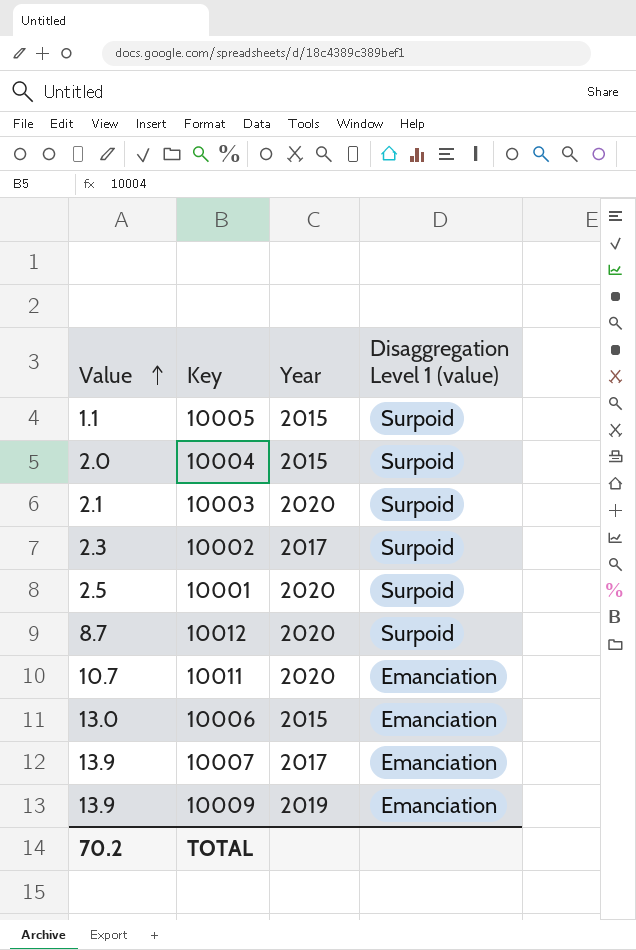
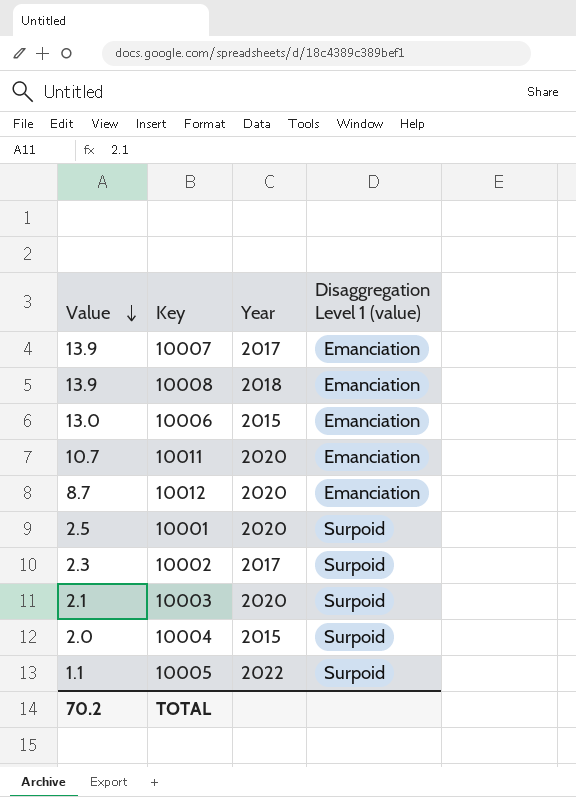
row order: Value ascending -> Value descending
row 10009: 13.9 | 2019 | Emanciation -> none
row 10008: none -> 13.9 | 2018 | Emanciation
10012 | Disaggregation Level 1 (value): Surpoid -> Emanciation
10005 | Year: 2015 -> 2022

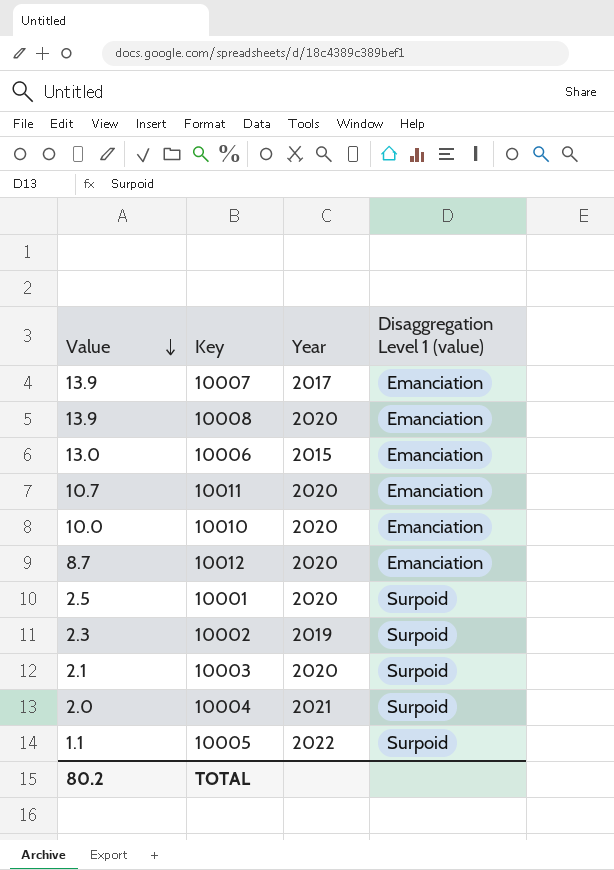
10008 | Year: 2018 -> 2020
row 10010: none -> 10.0 | 2020 | Emanciation
10002 | Year: 2017 -> 2019
10004 | Year: 2015 -> 2021
TOTAL | Value: 70.2 -> 80.2

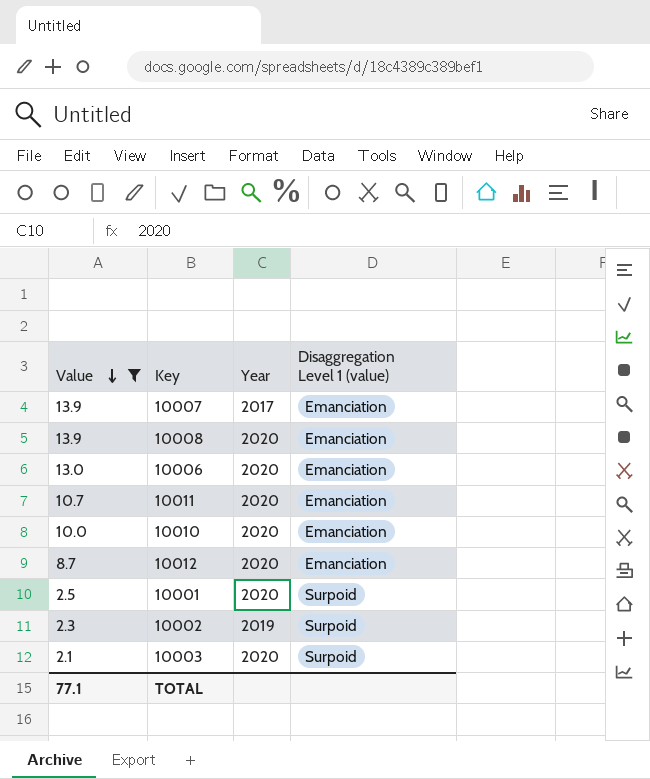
filter: none -> Value >= 2.1
10006 | Year: 2015 -> 2020
TOTAL | Value: 80.2 -> 77.1

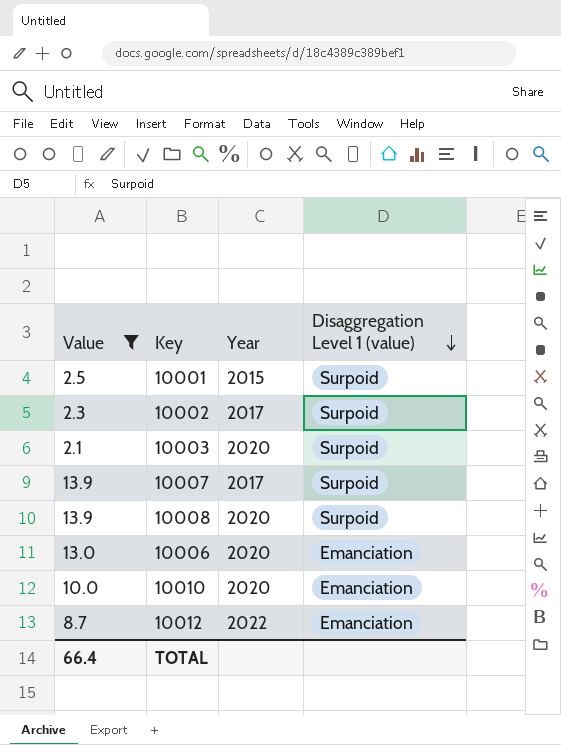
row order: Value descending -> Disaggregation Level 1 (value) descending
row 10011: 10.7 | 2020 | Emanciation -> none
10001 | Year: 2020 -> 2015
10002 | Year: 2019 -> 2017
10007 | Disaggregation Level 1 (value): Emanciation -> Surpoid
10008 | Disaggregation Level 1 (value): Emanciation -> Surpoid
10012 | Year: 2020 -> 2022
TOTAL | Value: 77.1 -> 66.4

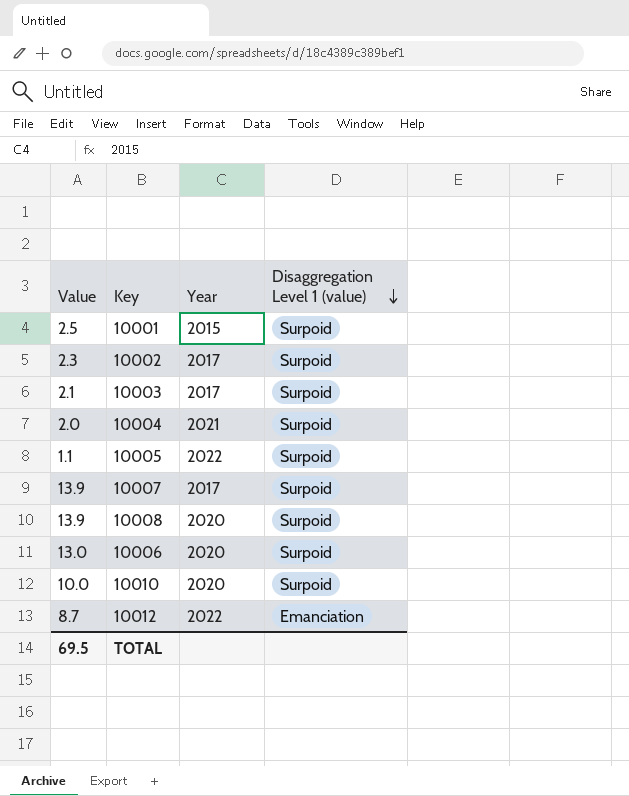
filter: Value >= 2.1 -> none
10003 | Year: 2020 -> 2017
10006 | Disaggregation Level 1 (value): Emanciation -> Surpoid
10010 | Disaggregation Level 1 (value): Emanciation -> Surpoid
TOTAL | Value: 66.4 -> 69.5

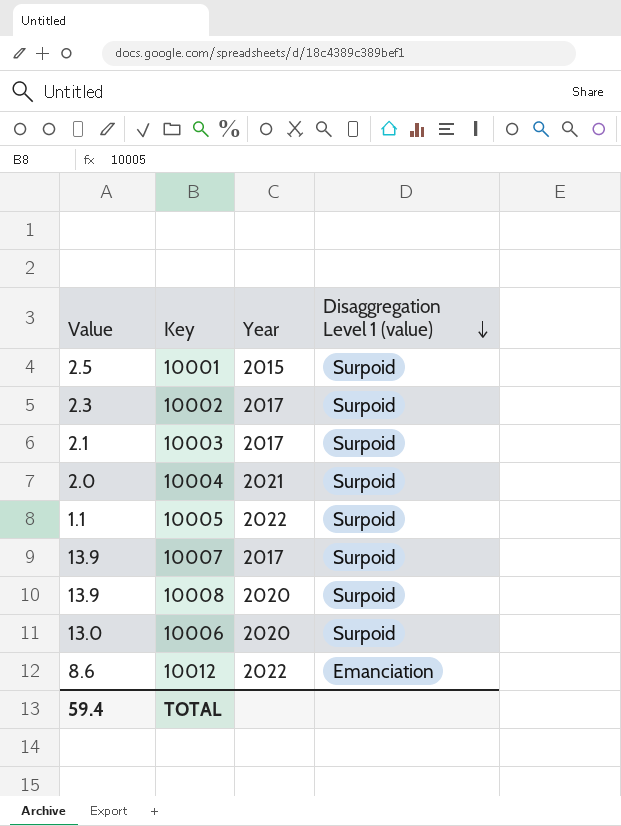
row 10010: 10.0 | 2020 | Surpoid -> none
10012 | Value: 8.7 -> 8.6
TOTAL | Value: 69.5 -> 59.4

